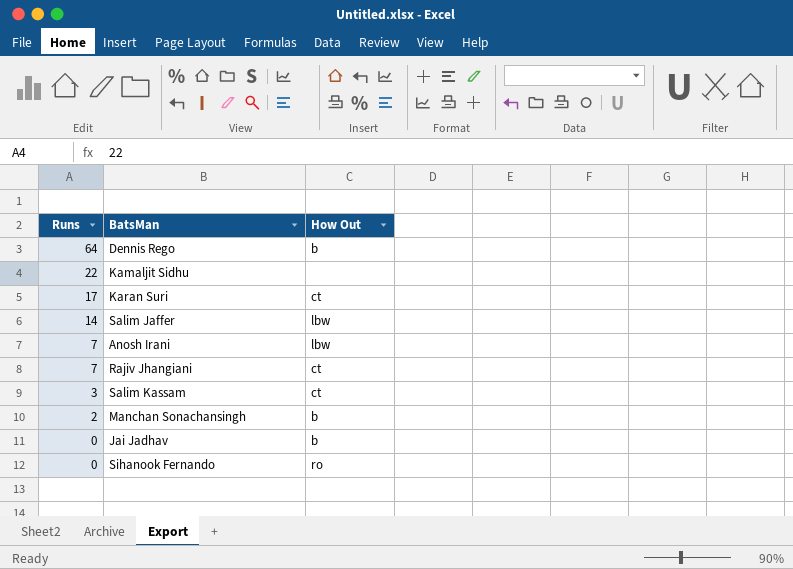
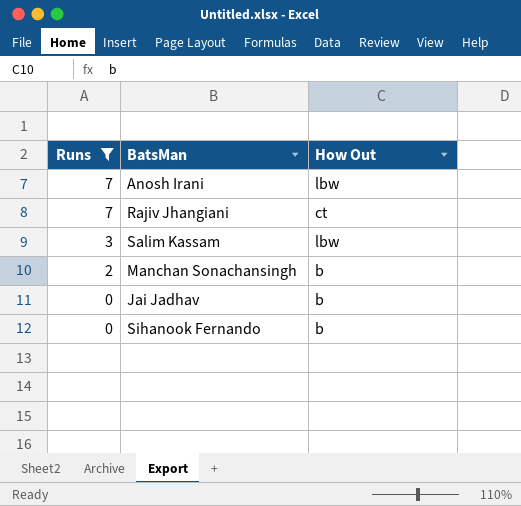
filter: none -> Runs <= 7
Salim Kassam | How Out: ct -> lbw
Sihanook Fernando | How Out: ro -> b

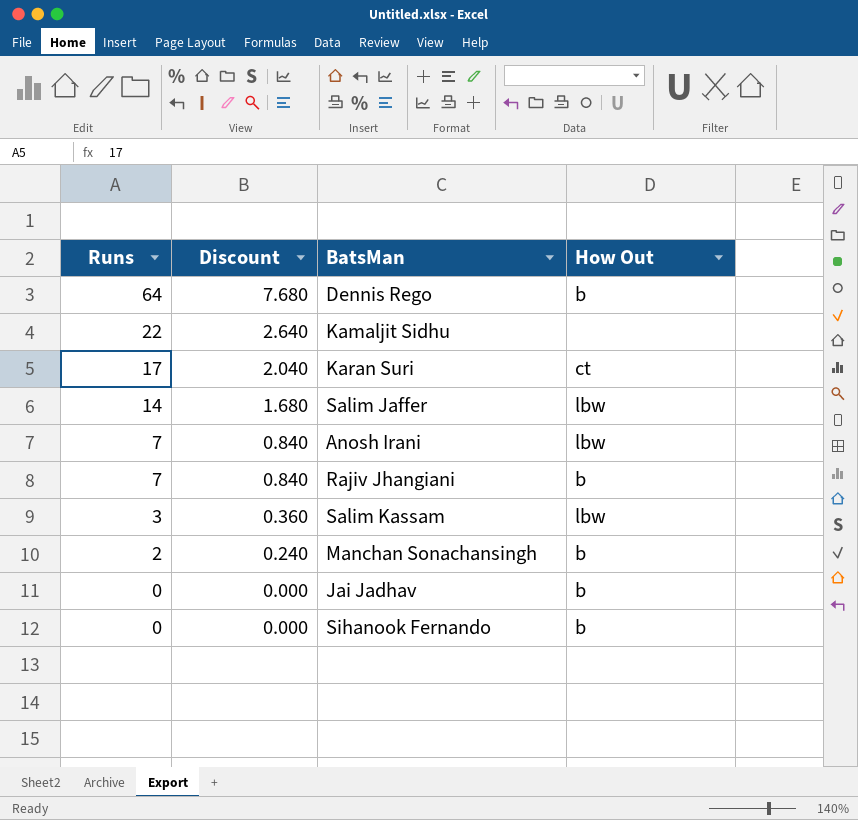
filter: Runs <= 7 -> none
column Discount | formula: none -> [Runs] * 0.12
Rajiv Jhangiani | How Out: ct -> b

